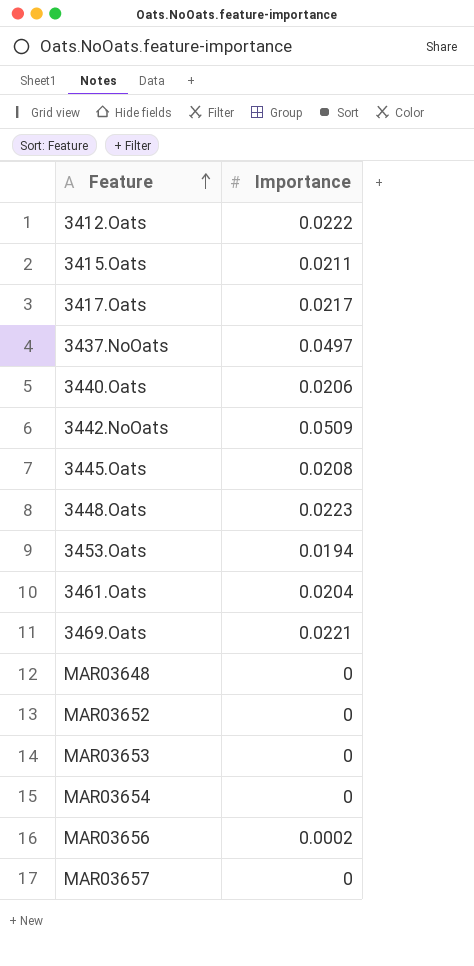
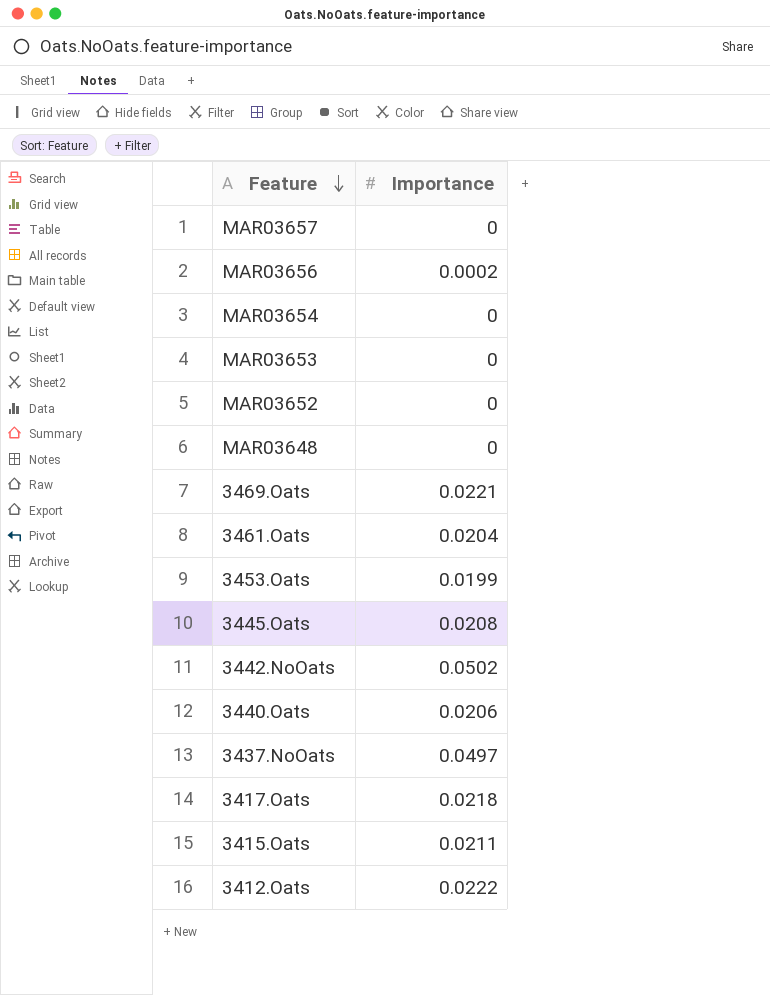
row order: Feature ascending -> Feature descending
row 3448.Oats: 0.0223 -> none
3453.Oats | Importance: 0.0194 -> 0.0199
3442.NoOats | Importance: 0.0509 -> 0.0502
3417.Oats | Importance: 0.0217 -> 0.0218

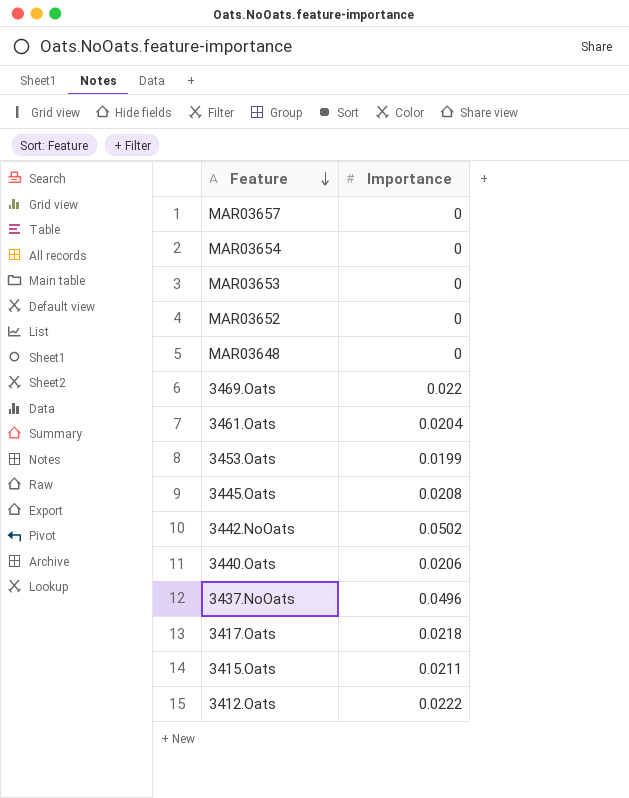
row MAR03656: 0.0002 -> none
3469.Oats | Importance: 0.0221 -> 0.022
3437.NoOats | Importance: 0.0497 -> 0.0496

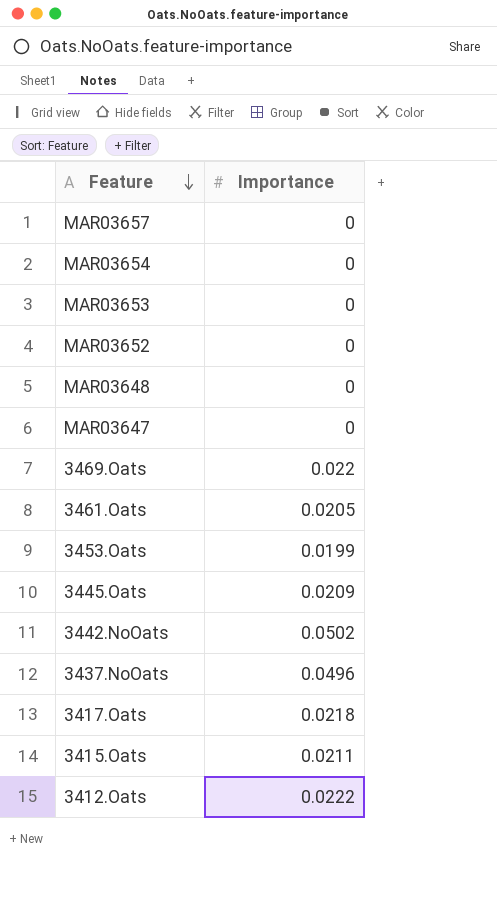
row 3440.Oats: 0.0206 -> none
row MAR03647: none -> 0
3461.Oats | Importance: 0.0204 -> 0.0205
3445.Oats | Importance: 0.0208 -> 0.0209

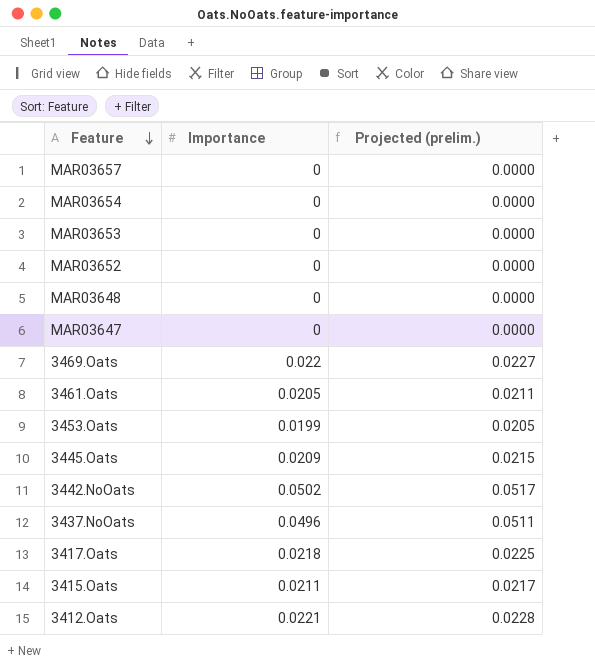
column Projected (prelim.) | formula: none -> [Importance] * 1.03
3412.Oats | Importance: 0.0222 -> 0.0221

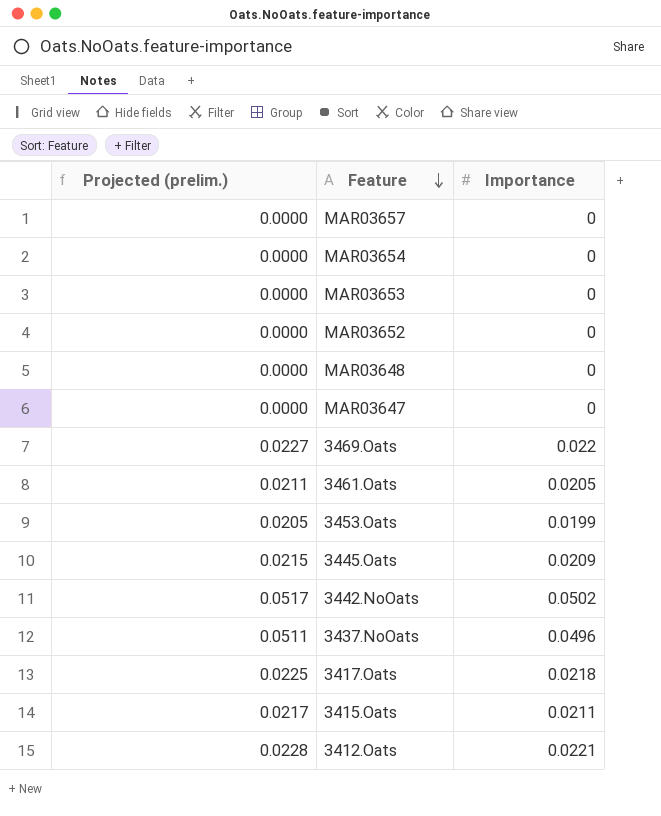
column Projected (prelim.) | position: 3 -> 1

